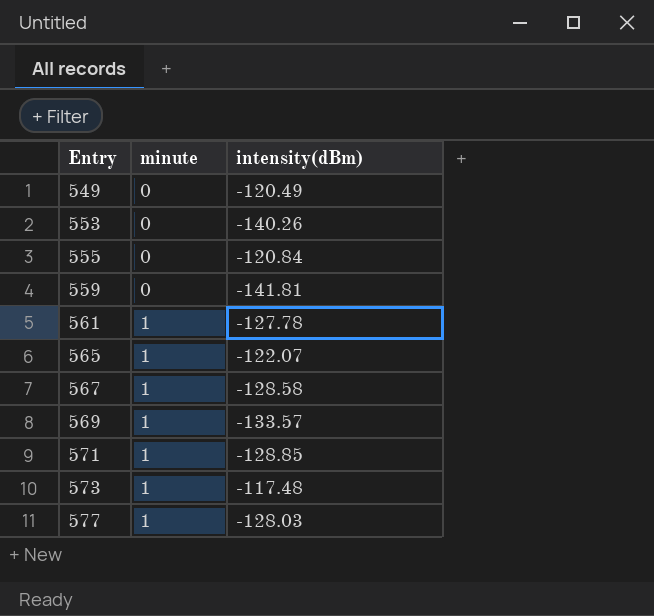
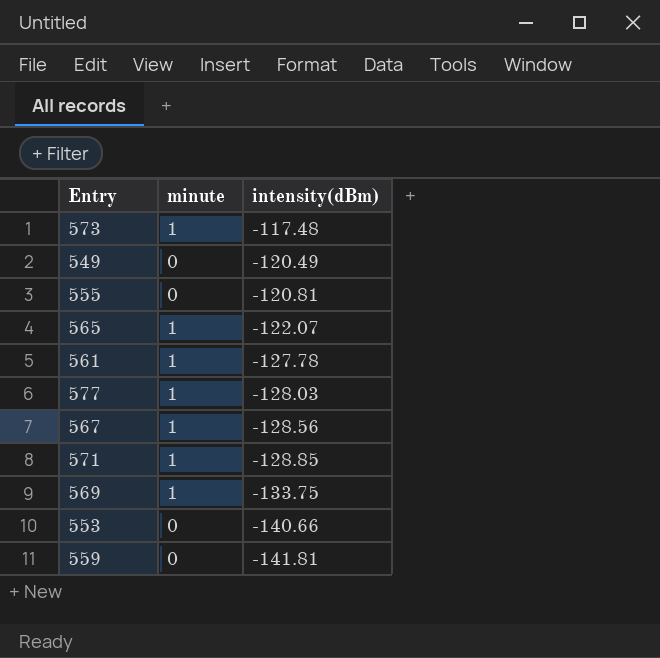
row order: Entry ascending -> intensity(dBm) descending
555 | intensity(dBm): -120.84 -> -120.81
567 | intensity(dBm): -128.58 -> -128.56
569 | intensity(dBm): -133.57 -> -133.75
553 | intensity(dBm): -140.26 -> -140.66

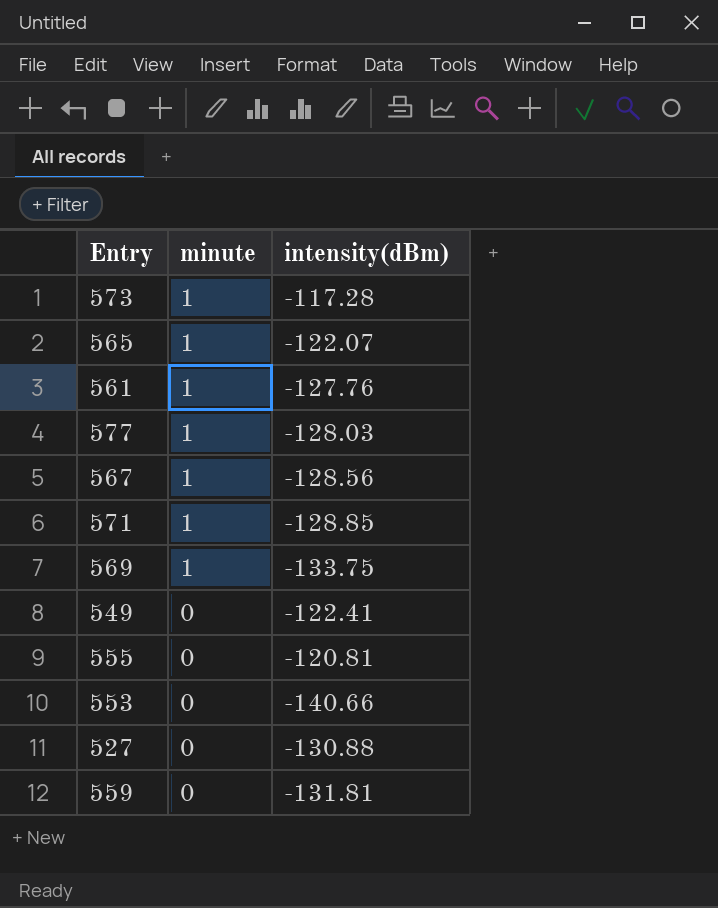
row order: intensity(dBm) descending -> minute descending
573 | intensity(dBm): -117.48 -> -117.28
561 | intensity(dBm): -127.78 -> -127.76
549 | intensity(dBm): -120.49 -> -122.41
row 527: none -> 0 | -130.88
559 | intensity(dBm): -141.81 -> -131.81

